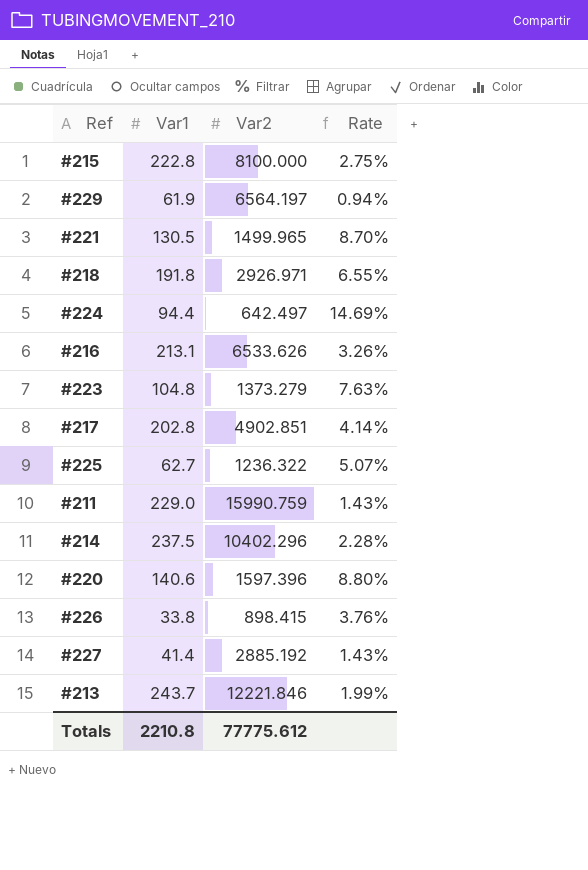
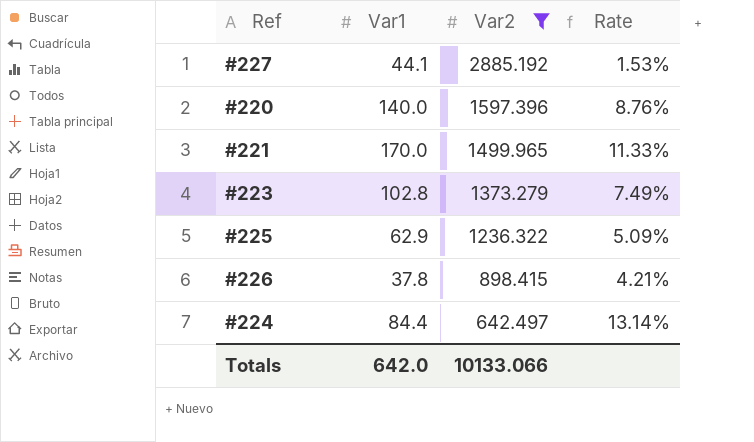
filter: none -> Var2 <= 2885.192
row order: none -> Var2 descending
#227 | Var1: 41.4 -> 44.1
#227 | Rate: 1.43% -> 1.53%
#220 | Var1: 140.6 -> 140.0
#220 | Rate: 8.80% -> 8.76%
#221 | Var1: 130.5 -> 170.0
#221 | Rate: 8.70% -> 11.33%
#223 | Var1: 104.8 -> 102.8
#223 | Rate: 7.63% -> 7.49%
#225 | Var1: 62.7 -> 62.9
#225 | Rate: 5.07% -> 5.09%
#226 | Var1: 33.8 -> 37.8
#226 | Rate: 3.76% -> 4.21%
#224 | Var1: 94.4 -> 84.4
#224 | Rate: 14.69% -> 13.14%
Totals | Var1: 2210.8 -> 642.0
Totals | Var2: 77775.612 -> 10133.066

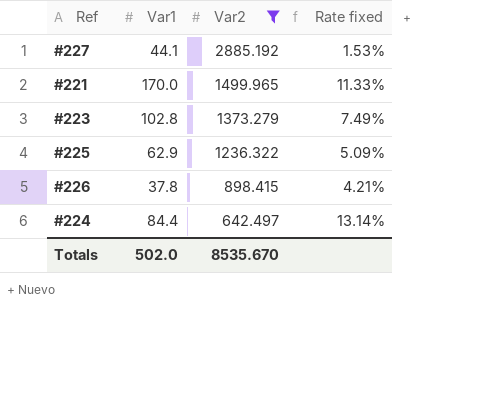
column name: Rate -> Rate fixed
row #220: 140.0 | 1597.396 | 8.76% -> none
Totals | Var1: 642.0 -> 502.0
Totals | Var2: 10133.066 -> 8535.670

